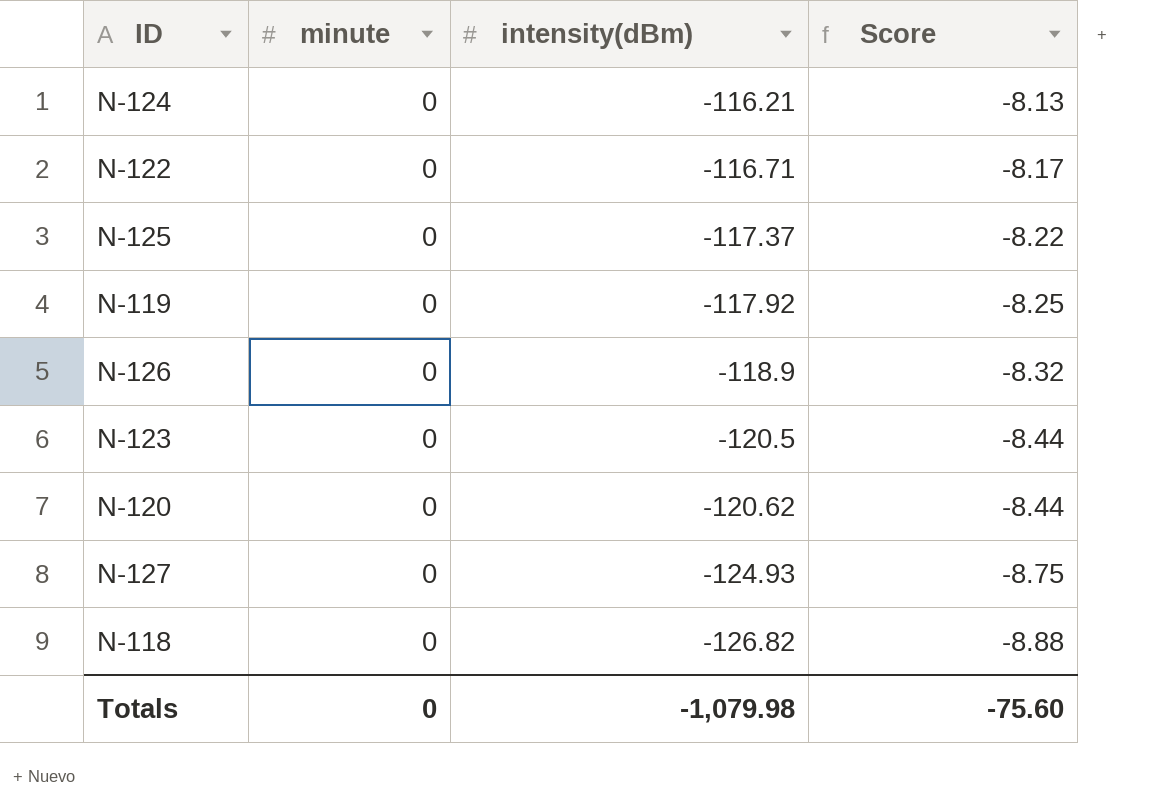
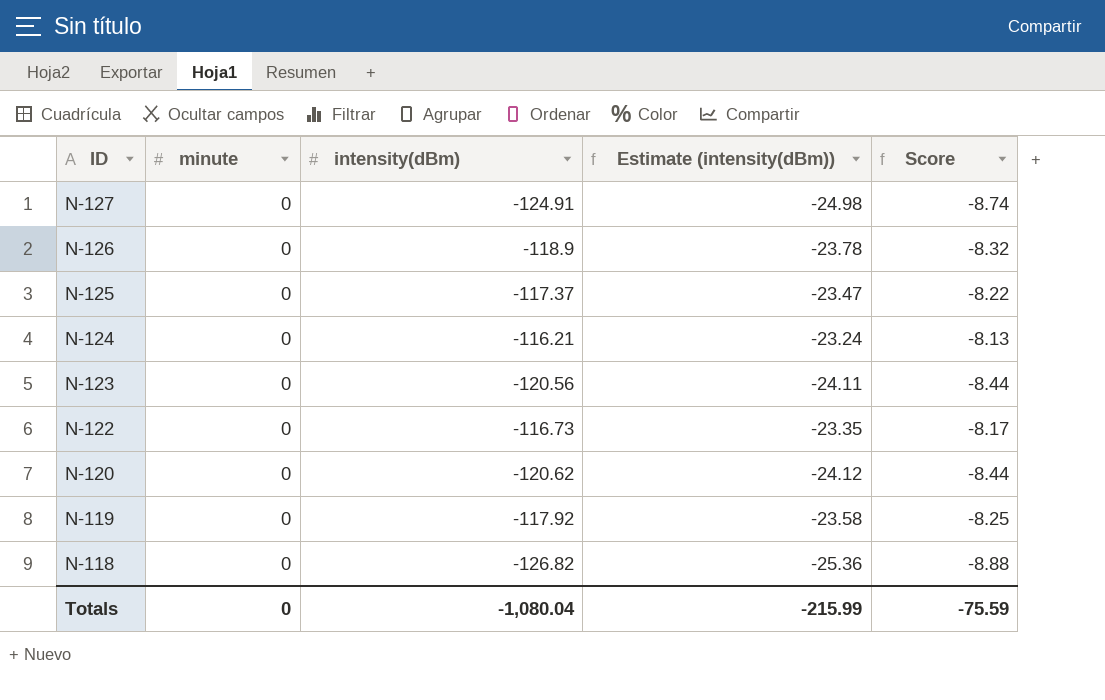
row order: intensity(dBm) descending -> ID descending
column Estimate (intensity(dBm)) | formula: none -> [intensity(dBm)] * 0.2
N-127 | intensity(dBm): -124.93 -> -124.91
N-127 | Score: -8.75 -> -8.74
N-123 | intensity(dBm): -120.5 -> -120.56
N-122 | intensity(dBm): -116.71 -> -116.73
Totals | intensity(dBm): -1,079.98 -> -1,080.04
Totals | Score: -75.60 -> -75.59

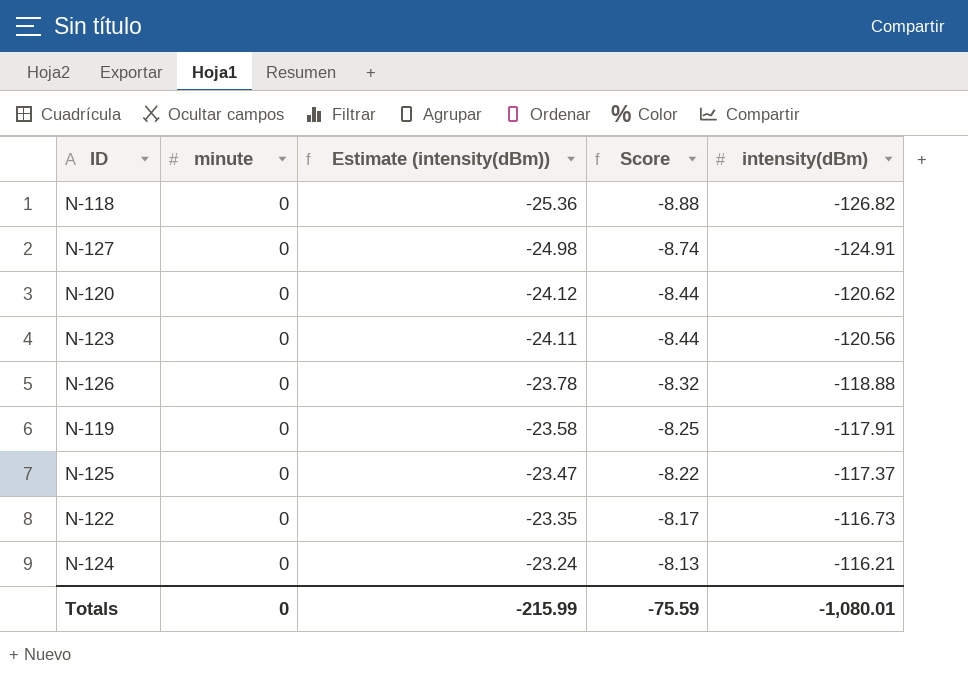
row order: ID descending -> Estimate (intensity(dBm)) ascending
column intensity(dBm) | position: 3 -> 5
N-126 | intensity(dBm): -118.9 -> -118.88
N-119 | intensity(dBm): -117.92 -> -117.91
Totals | intensity(dBm): -1,080.04 -> -1,080.01

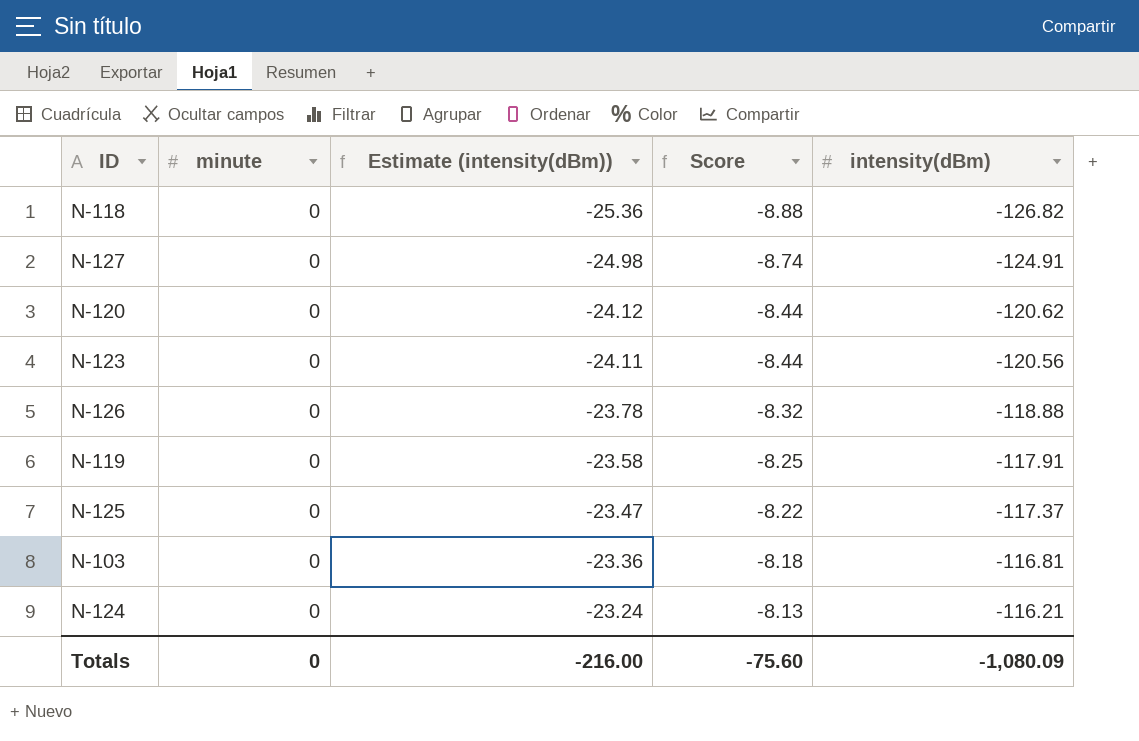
row N-122: 0 | -23.35 | -8.17 | -116.73 -> none
row N-103: none -> 0 | -23.36 | -8.18 | -116.81
Totals | Estimate (intensity(dBm)): -215.99 -> -216.00
Totals | Score: -75.59 -> -75.60
Totals | intensity(dBm): -1,080.01 -> -1,080.09

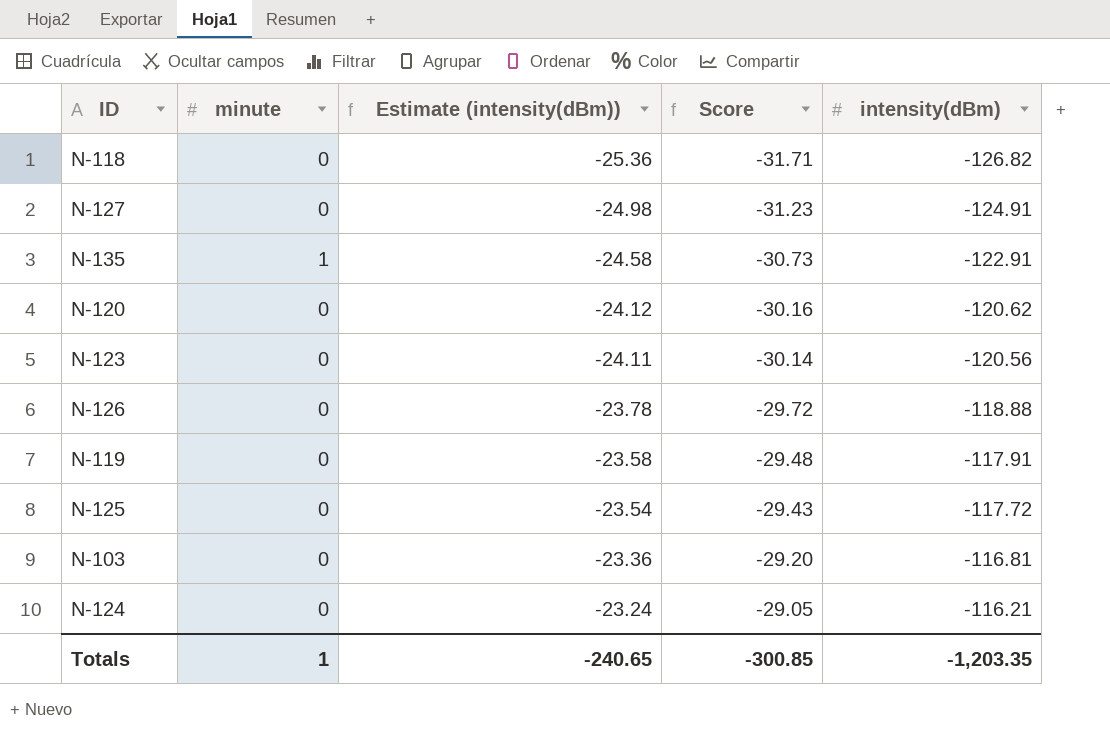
column Score | formula: [intensity(dBm)] * 0.07 -> [intensity(dBm)] * 0.25
row N-135: none -> 1 | -24.58 | -30.73 | -122.91
N-125 | Estimate (intensity(dBm)): -23.47 -> -23.54
N-125 | intensity(dBm): -117.37 -> -117.72
Totals | minute: 0 -> 1
Totals | Estimate (intensity(dBm)): -216.00 -> -240.65
Totals | Score: -75.60 -> -300.85
Totals | intensity(dBm): -1,080.09 -> -1,203.35

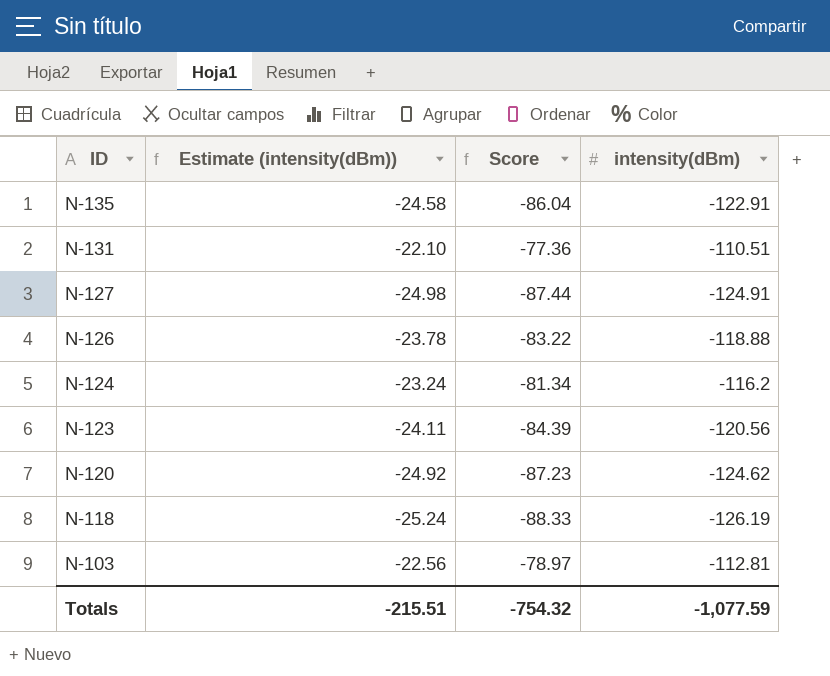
row order: Estimate (intensity(dBm)) ascending -> ID descending
column minute | position: 2 -> none
column Score | formula: [intensity(dBm)] * 0.25 -> [intensity(dBm)] * 0.7
row N-119: 0 | -23.58 | -29.48 | -117.91 -> none
row N-125: 0 | -23.54 | -29.43 | -117.72 -> none
row N-131: none -> -22.10 | -77.36 | -110.51
N-124 | intensity(dBm): -116.21 -> -116.2
N-120 | Estimate (intensity(dBm)): -24.12 -> -24.92
N-120 | intensity(dBm): -120.62 -> -124.62
N-118 | Estimate (intensity(dBm)): -25.36 -> -25.24
N-118 | intensity(dBm): -126.82 -> -126.19
N-103 | Estimate (intensity(dBm)): -23.36 -> -22.56
N-103 | intensity(dBm): -116.81 -> -112.81
Totals | Estimate (intensity(dBm)): -240.65 -> -215.51
Totals | Score: -300.85 -> -754.32
Totals | intensity(dBm): -1,203.35 -> -1,077.59

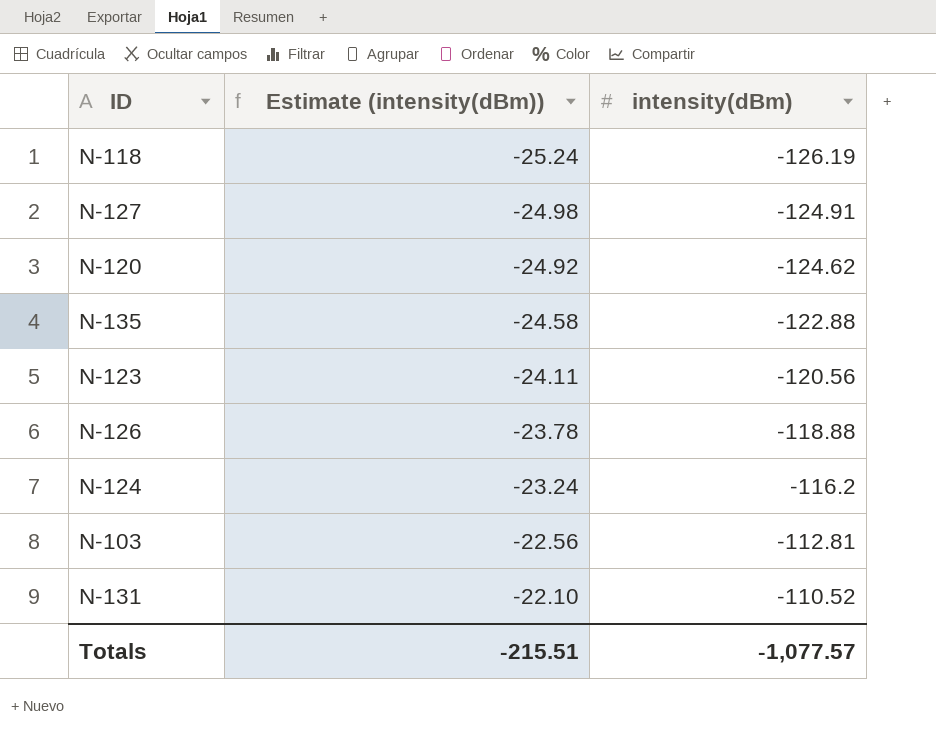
row order: ID descending -> Estimate (intensity(dBm)) ascending
column Score | formula: [intensity(dBm)] * 0.7 -> none
N-135 | intensity(dBm): -122.91 -> -122.88
N-131 | intensity(dBm): -110.51 -> -110.52
Totals | intensity(dBm): -1,077.59 -> -1,077.57

